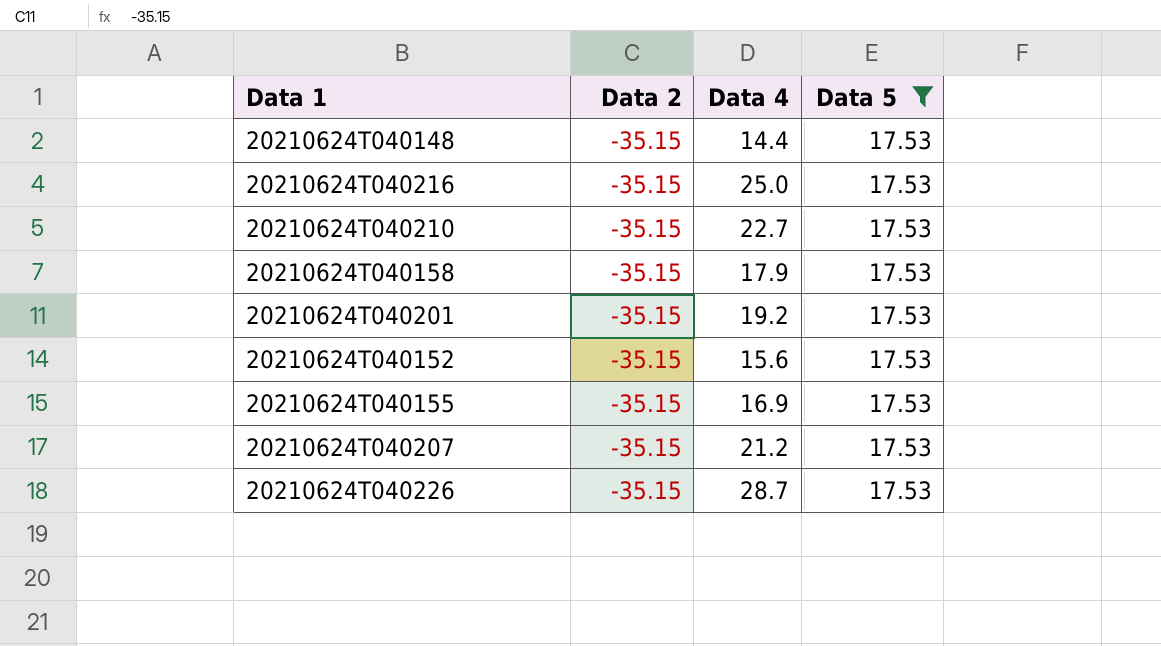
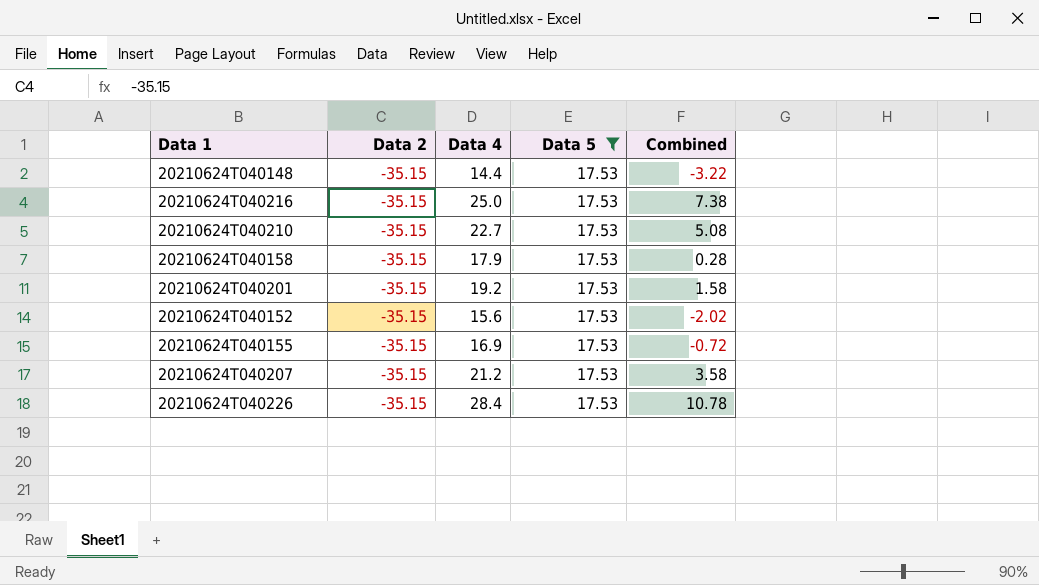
column Combined | formula: none -> [Data 2] + [Data 4] + [Data 5]
20210624T040226 | Data 4: 28.7 -> 28.4

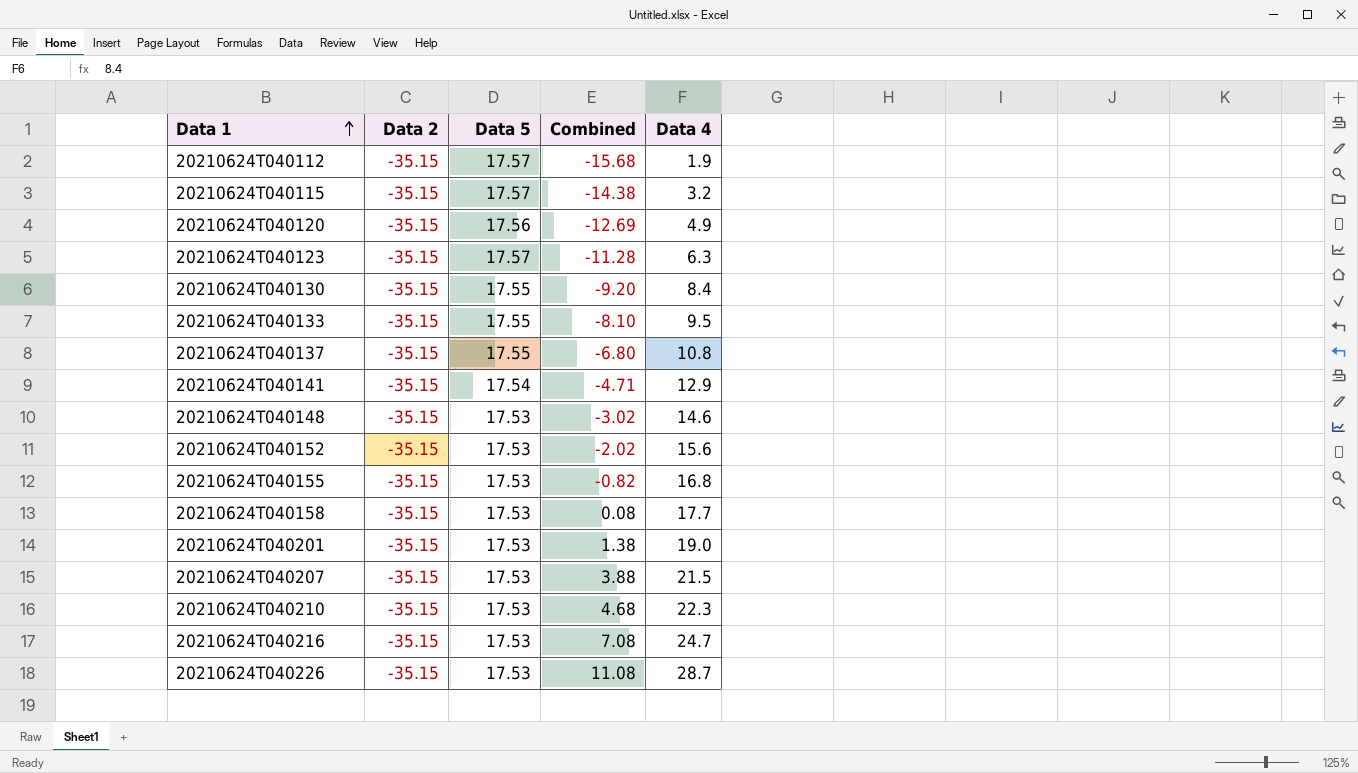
filter: Data 5 = 17.53 -> none
row order: none -> Data 1 ascending
column Data 4 | position: 3 -> 5
20210624T040148 | Combined: -3.22 -> -3.02
20210624T040148 | Data 4: 14.4 -> 14.6
20210624T040155 | Combined: -0.72 -> -0.82
20210624T040155 | Data 4: 16.9 -> 16.8
20210624T040158 | Combined: 0.28 -> 0.08
20210624T040158 | Data 4: 17.9 -> 17.7
20210624T040201 | Combined: 1.58 -> 1.38
20210624T040201 | Data 4: 19.2 -> 19.0
20210624T040207 | Combined: 3.58 -> 3.88
20210624T040207 | Data 4: 21.2 -> 21.5
20210624T040210 | Combined: 5.08 -> 4.68
20210624T040210 | Data 4: 22.7 -> 22.3
20210624T040216 | Combined: 7.38 -> 7.08
20210624T040216 | Data 4: 25.0 -> 24.7
20210624T040226 | Combined: 10.78 -> 11.08
20210624T040226 | Data 4: 28.4 -> 28.7

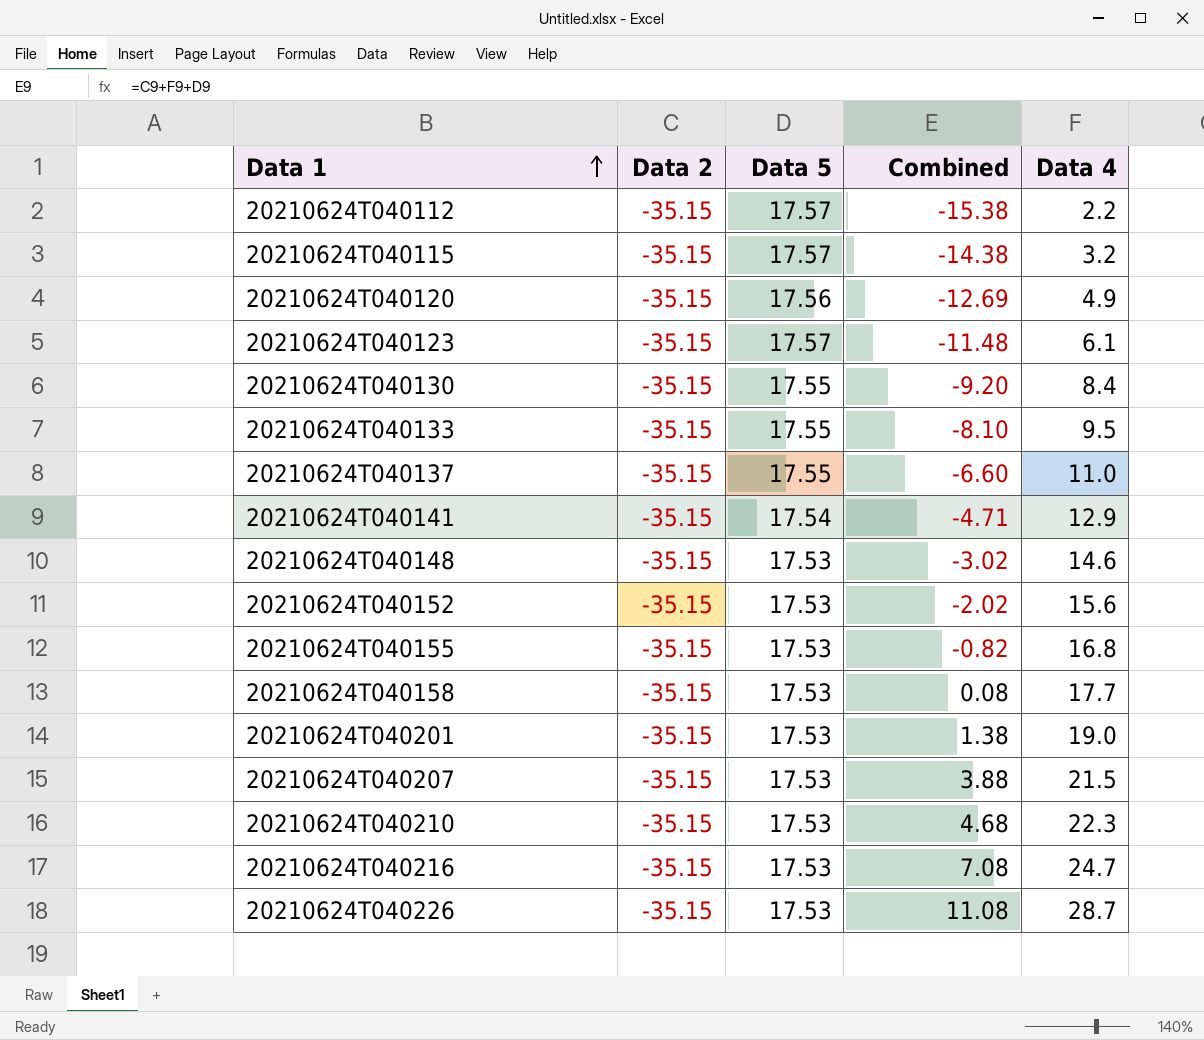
20210624T040112 | Combined: -15.68 -> -15.38
20210624T040112 | Data 4: 1.9 -> 2.2
20210624T040123 | Combined: -11.28 -> -11.48
20210624T040123 | Data 4: 6.3 -> 6.1
20210624T040137 | Combined: -6.80 -> -6.60
20210624T040137 | Data 4: 10.8 -> 11.0

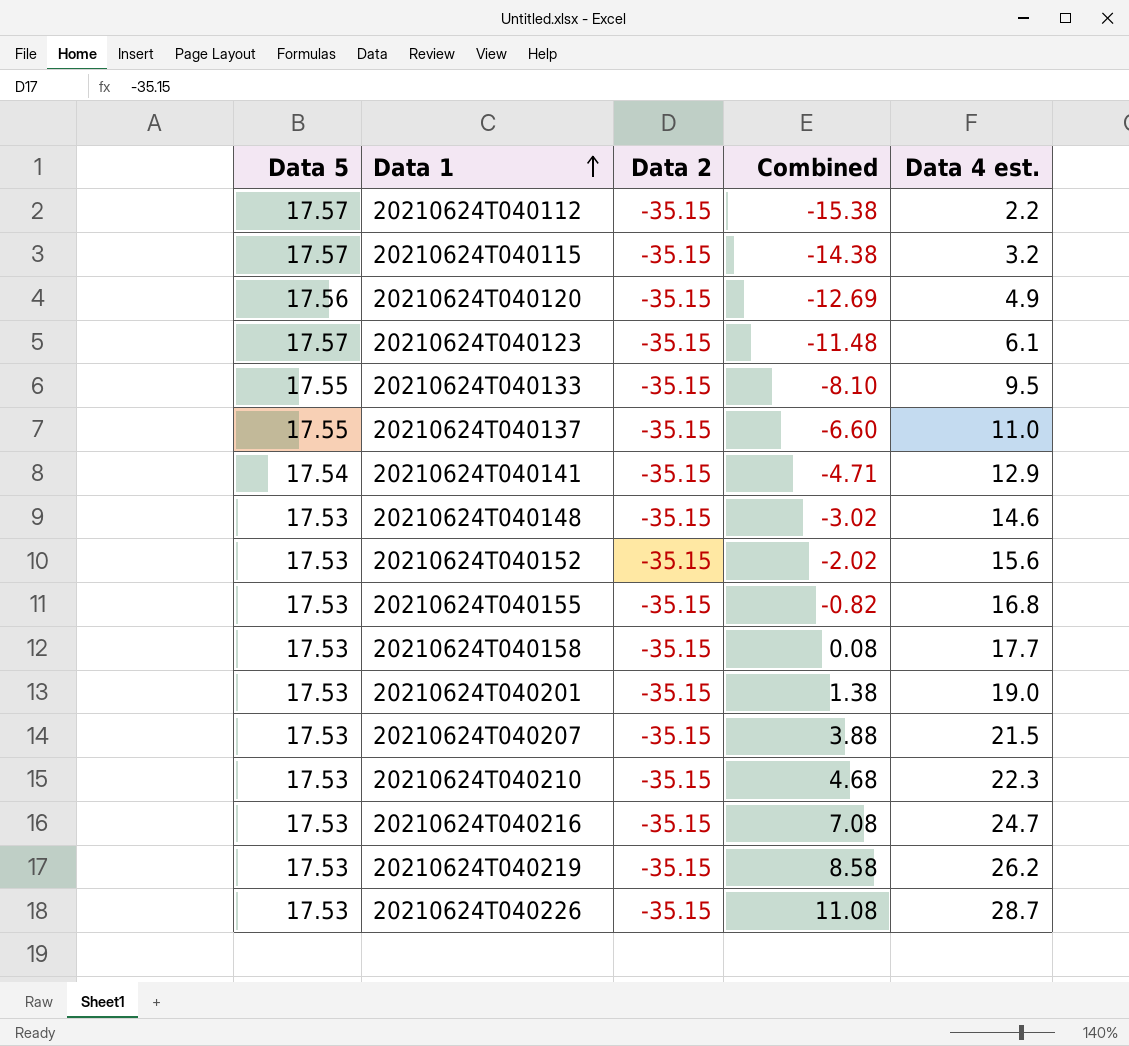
column Data 5 | position: 3 -> 1
column name: Data 4 -> Data 4 est.
row 20210624T040130: -35.15 | 17.55 | -9.20 | 8.4 -> none
row 20210624T040219: none -> 17.53 | -35.15 | 8.58 | 26.2

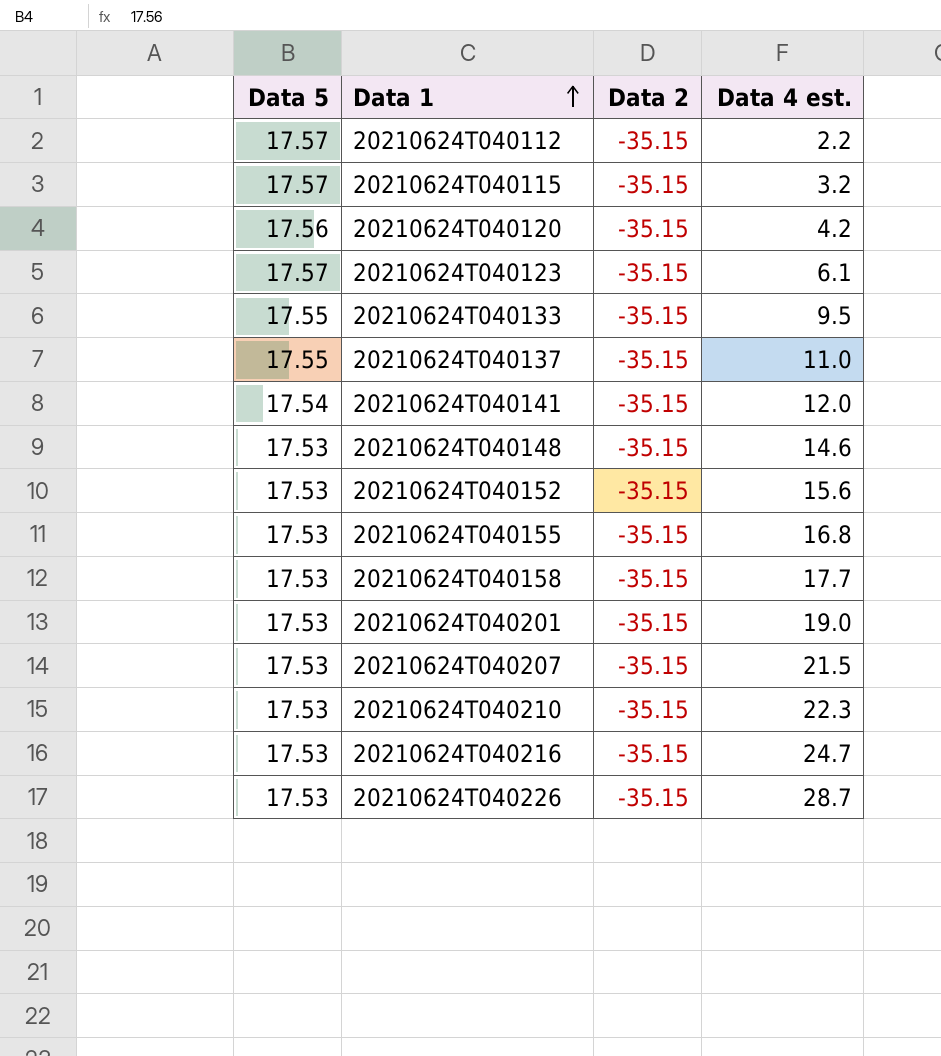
column Combined | formula: [Data 5] + [Data 2] + [Data 4 est.] -> none
row 20210624T040219: 17.53 | -35.15 | 8.58 | 26.2 -> none
20210624T040120 | Data 4 est.: 4.9 -> 4.2
20210624T040141 | Data 4 est.: 12.9 -> 12.0

